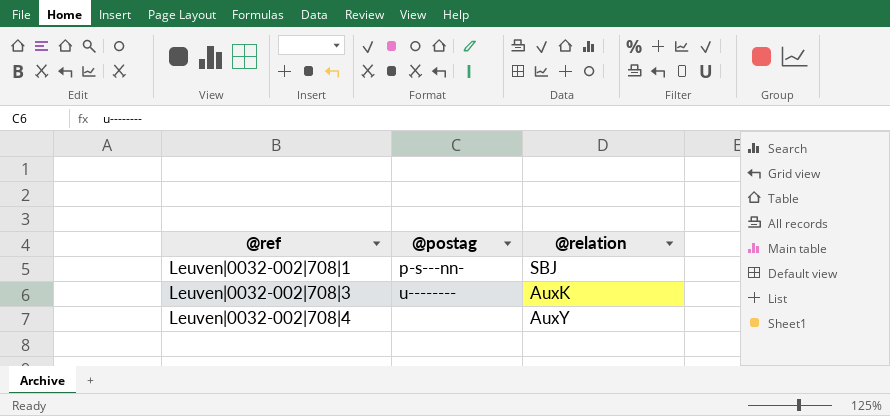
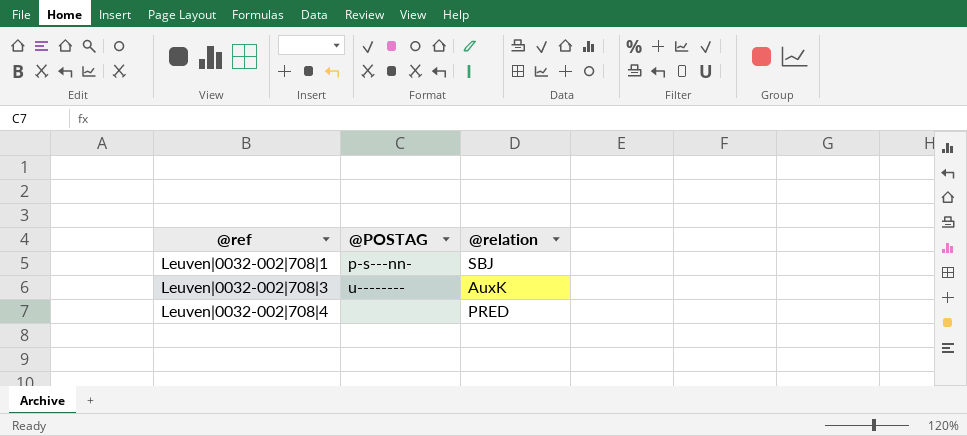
column name: @postag -> @POSTAG
Leuven|0032-002|708|4 | @relation: AuxY -> PRED

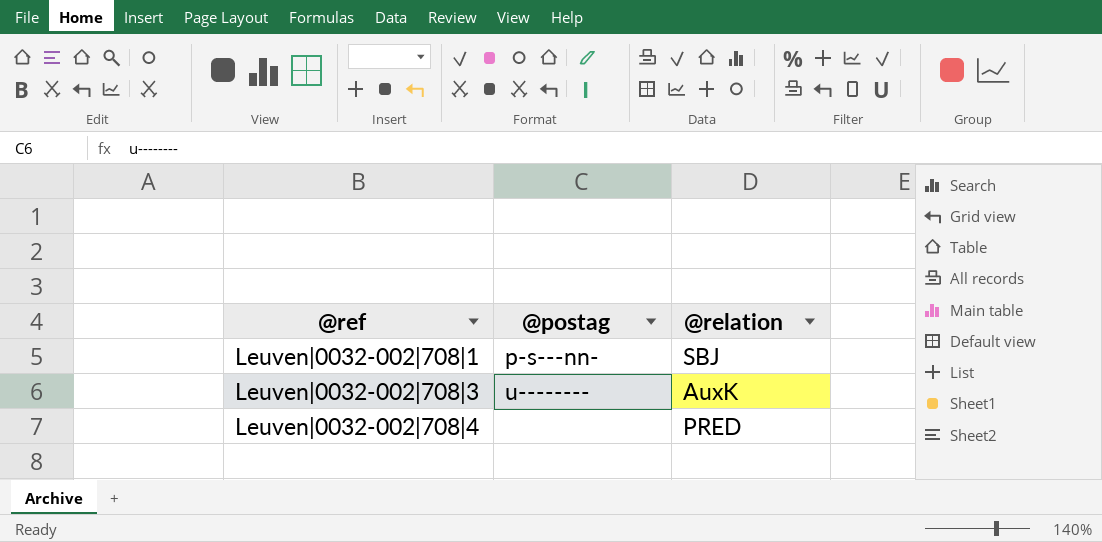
column name: @POSTAG -> @postag

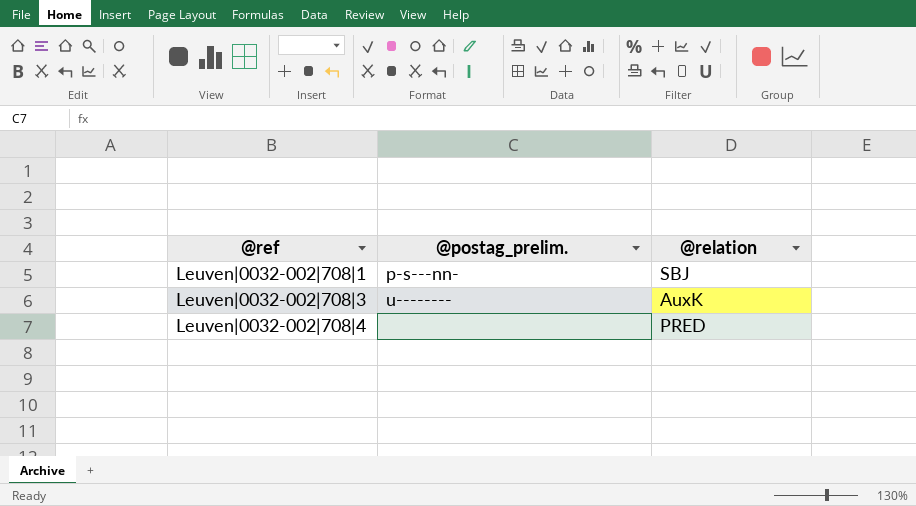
column name: @postag -> @postag_prelim.

